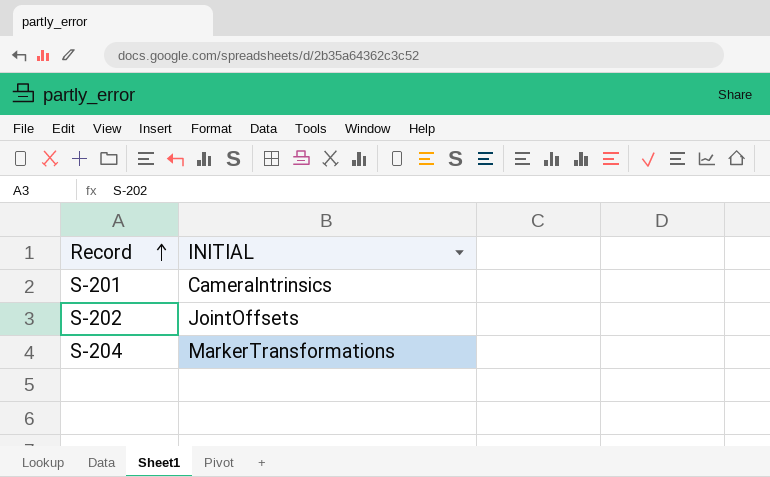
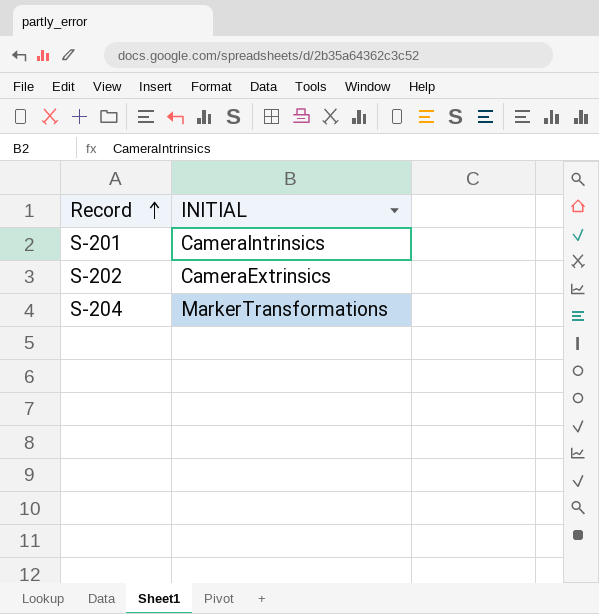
S-202 | INITIAL: JointOffsets -> CameraExtrinsics

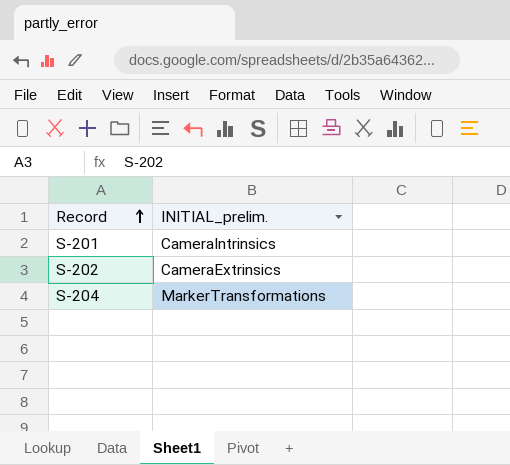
column name: INITIAL -> INITIAL_prelim.

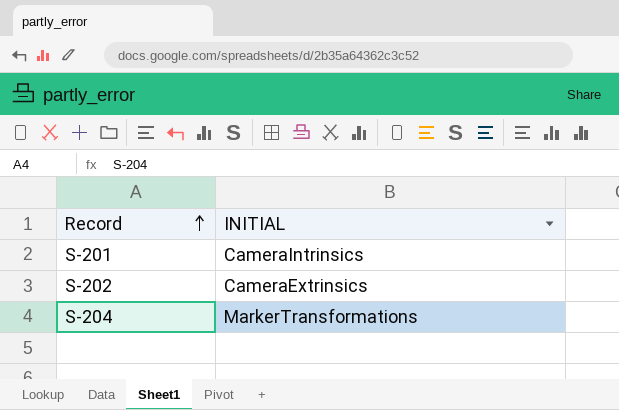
column name: INITIAL_prelim. -> INITIAL

